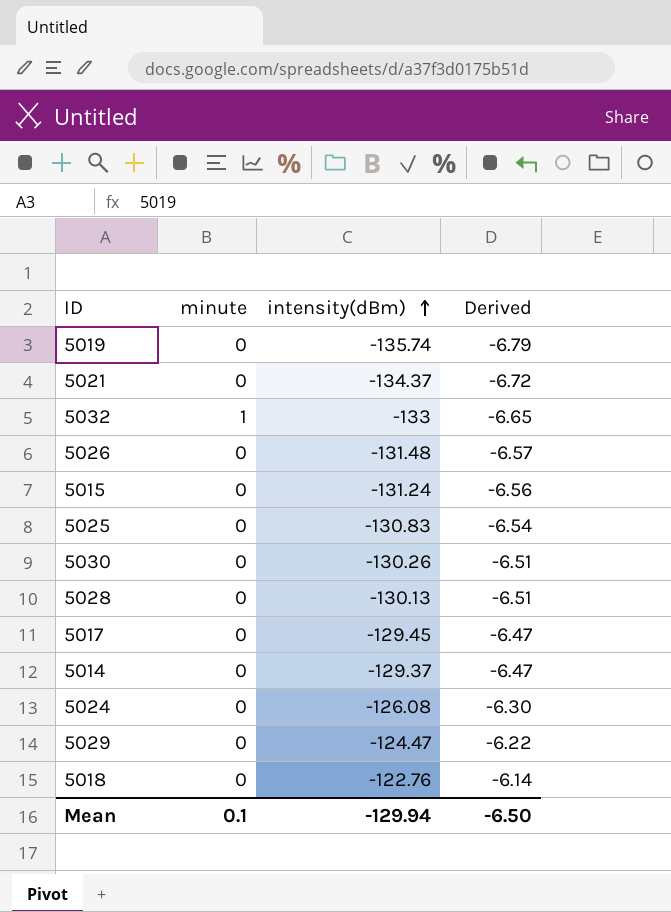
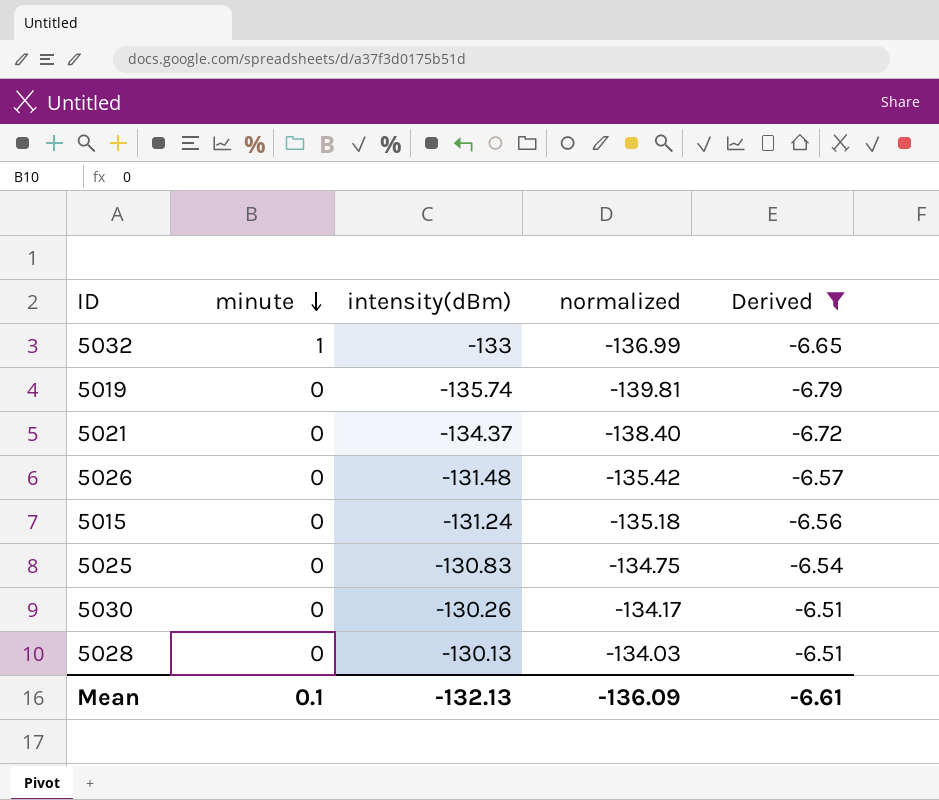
filter: none -> Derived <= -6.51
row order: intensity(dBm) ascending -> minute descending
column normalized | formula: none -> [intensity(dBm)] * 1.03
Mean | intensity(dBm): -129.94 -> -132.13
Mean | Derived: -6.50 -> -6.61

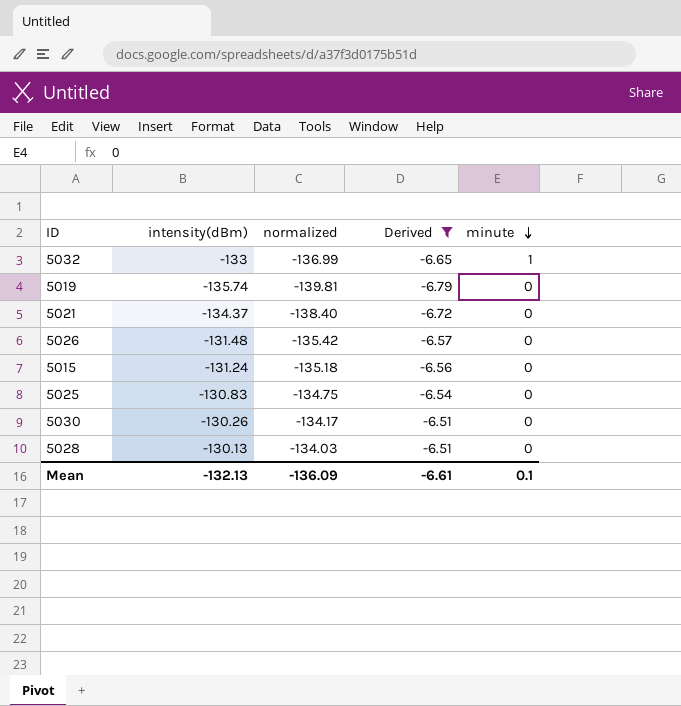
column minute | position: 2 -> 5

